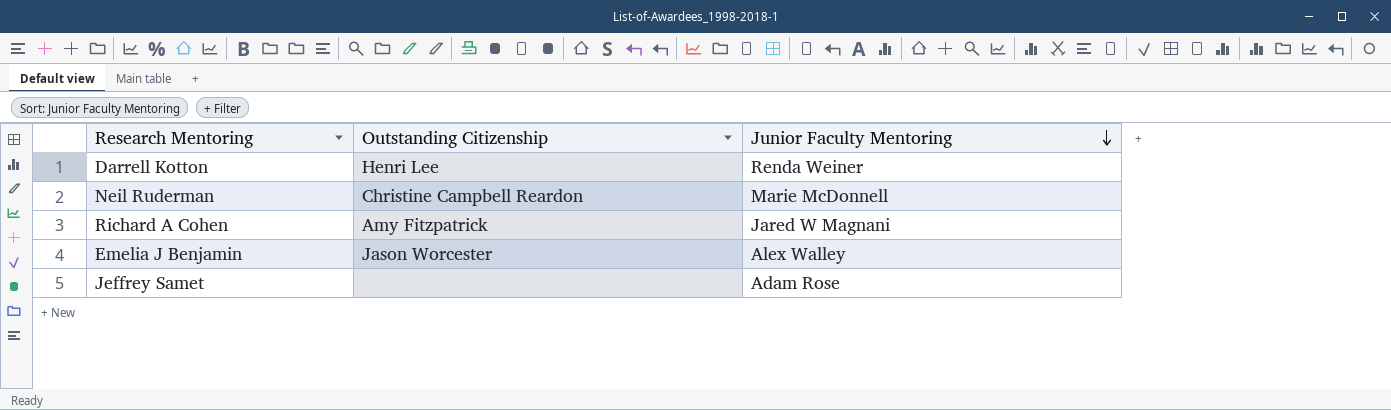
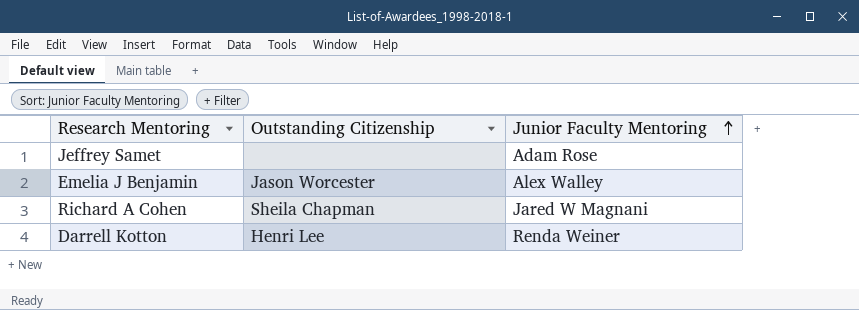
row order: Junior Faculty Mentoring descending -> Junior Faculty Mentoring ascending
row Neil Ruderman: Christine Campbell Reardon | Marie McDonnell -> none
Richard A Cohen | Outstanding Citizenship: Amy Fitzpatrick -> Sheila Chapman

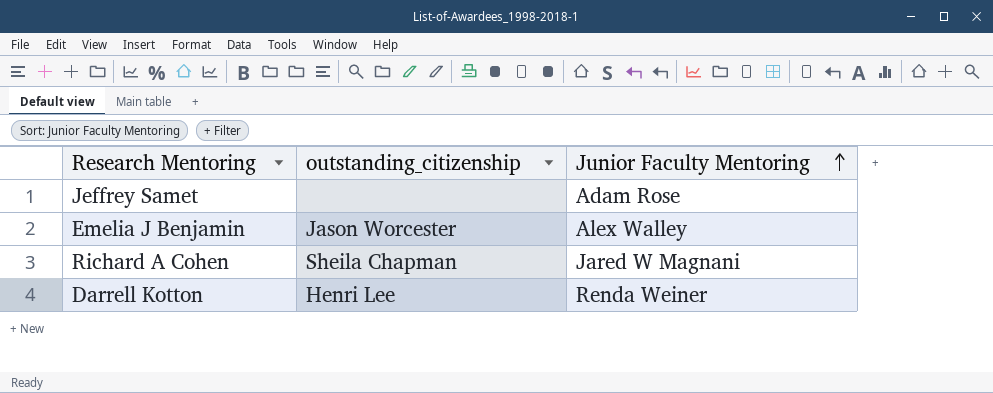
column name: Outstanding Citizenship -> outstanding_citizenship

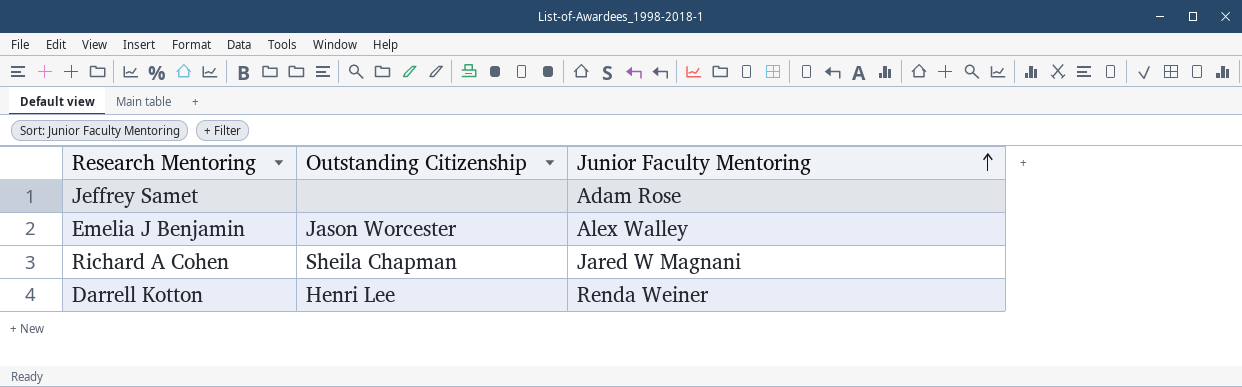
column name: outstanding_citizenship -> Outstanding Citizenship

